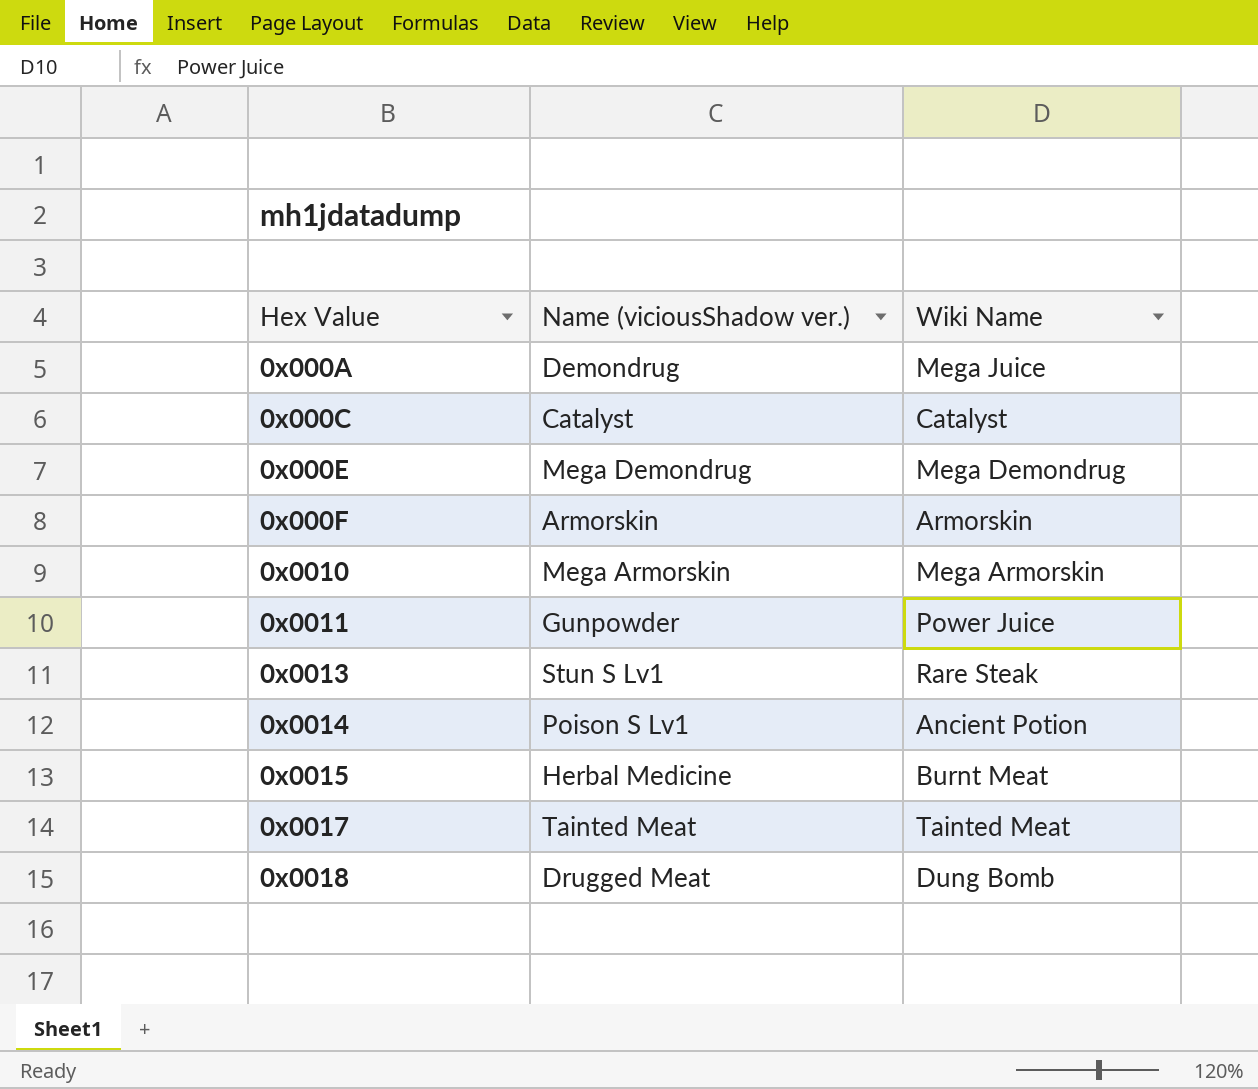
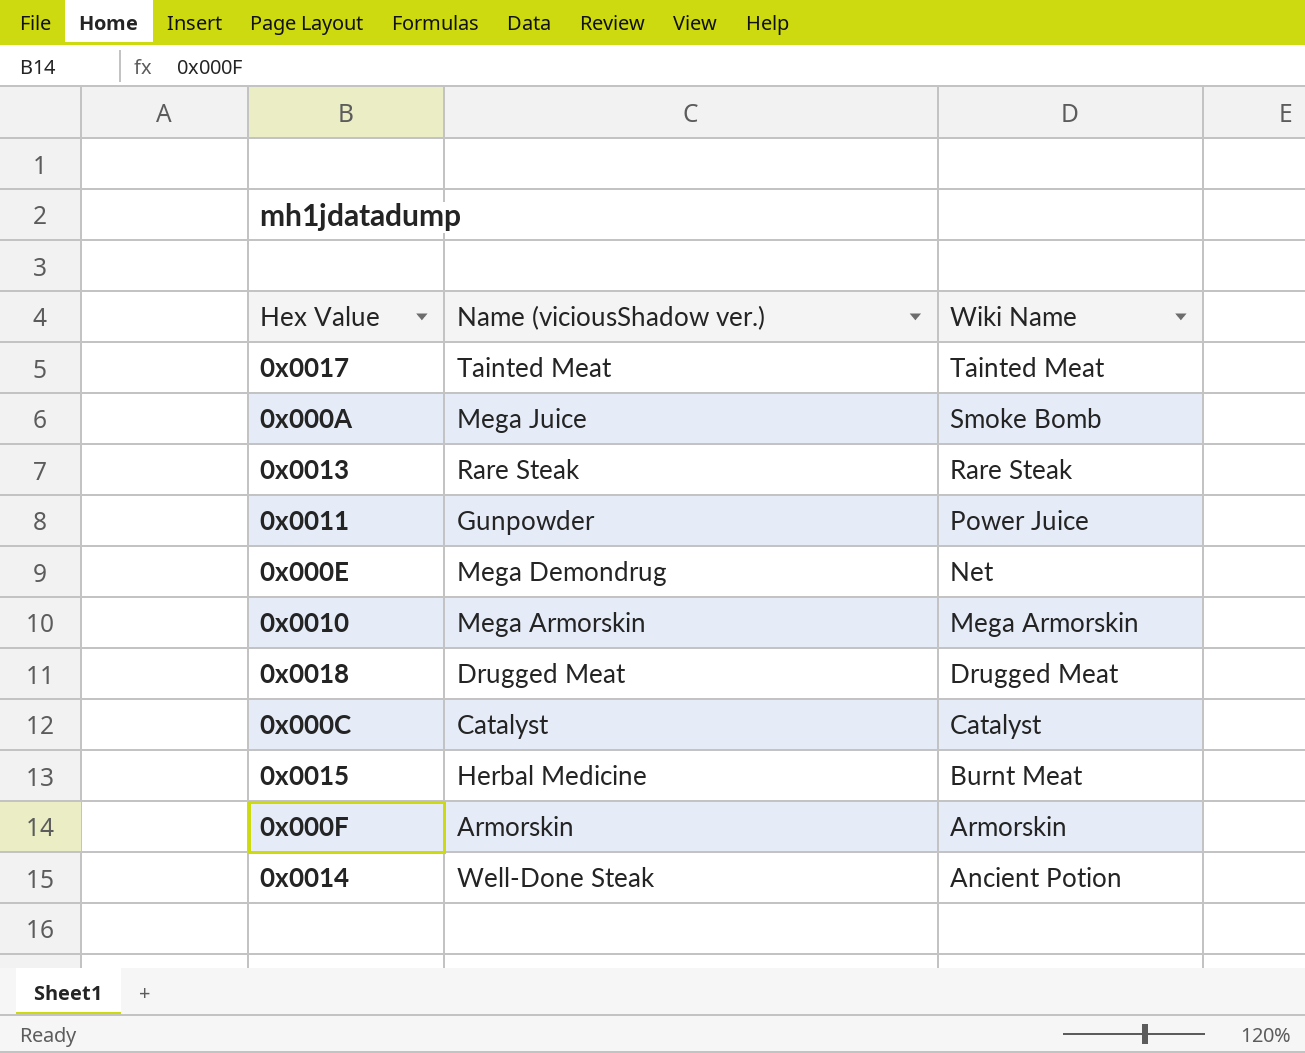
row order: Hex Value ascending -> Wiki Name descending
0x000A | Name (viciousShadow ver.): Demondrug -> Mega Juice
0x000A | Wiki Name: Mega Juice -> Smoke Bomb
0x0013 | Name (viciousShadow ver.): Stun S Lv1 -> Rare Steak
0x000E | Wiki Name: Mega Demondrug -> Net
0x0018 | Wiki Name: Dung Bomb -> Drugged Meat
0x0014 | Name (viciousShadow ver.): Poison S Lv1 -> Well-Done Steak

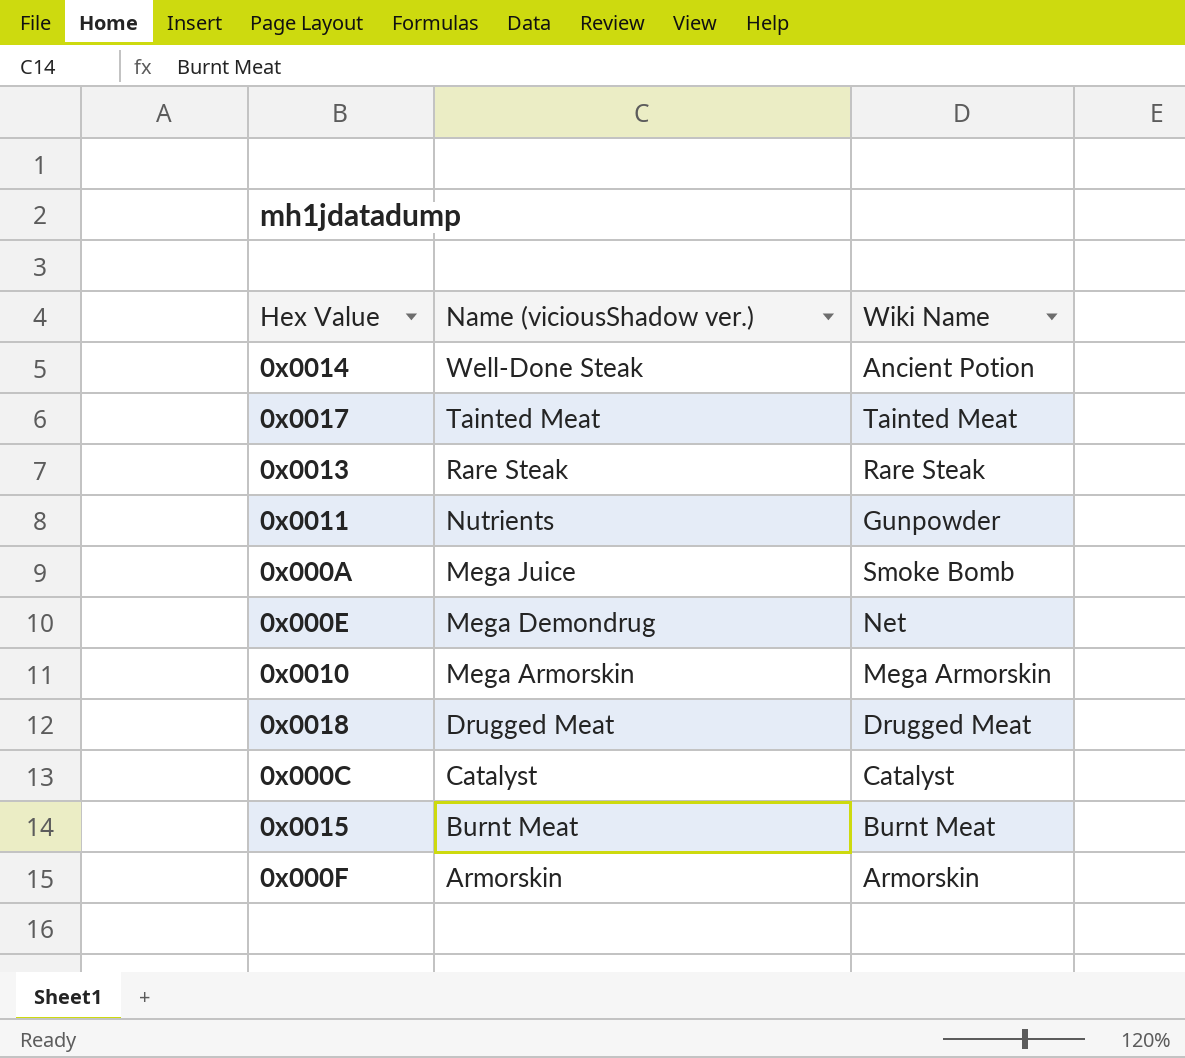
row order: Wiki Name descending -> Name (viciousShadow ver.) descending
0x0011 | Name (viciousShadow ver.): Gunpowder -> Nutrients
0x0011 | Wiki Name: Power Juice -> Gunpowder
0x0015 | Name (viciousShadow ver.): Herbal Medicine -> Burnt Meat

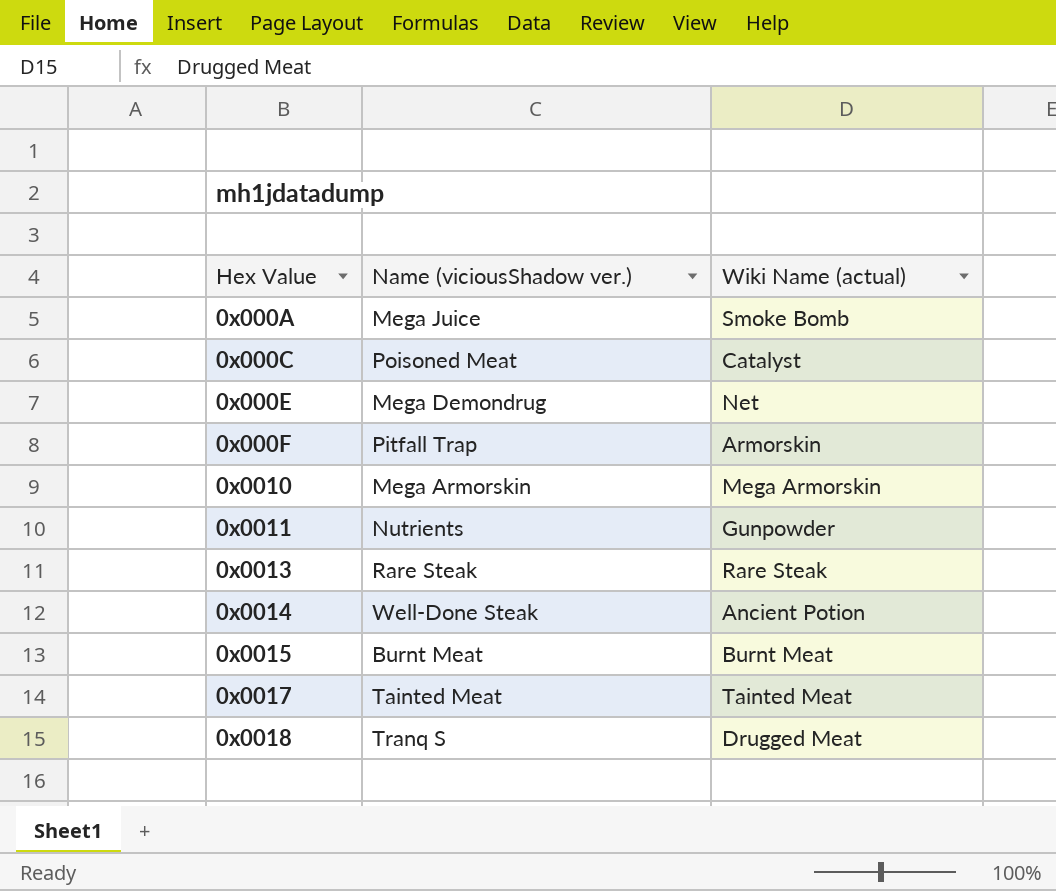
row order: Name (viciousShadow ver.) descending -> Hex Value ascending
column name: Wiki Name -> Wiki Name (actual)
0x000C | Name (viciousShadow ver.): Catalyst -> Poisoned Meat
0x000F | Name (viciousShadow ver.): Armorskin -> Pitfall Trap
0x0018 | Name (viciousShadow ver.): Drugged Meat -> Tranq S

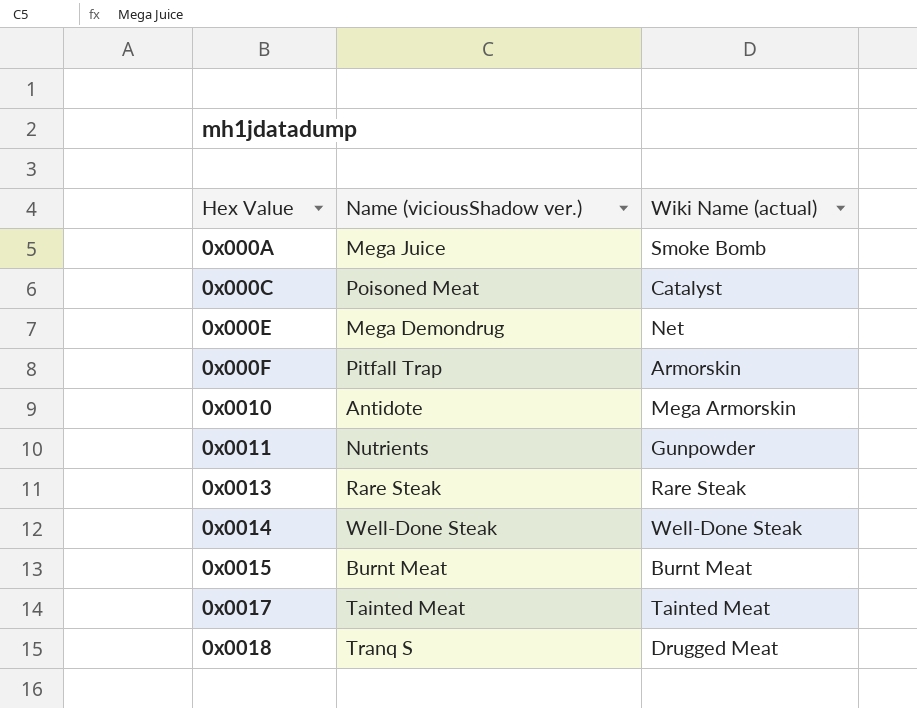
0x0010 | Name (viciousShadow ver.): Mega Armorskin -> Antidote
0x0014 | Wiki Name (actual): Ancient Potion -> Well-Done Steak

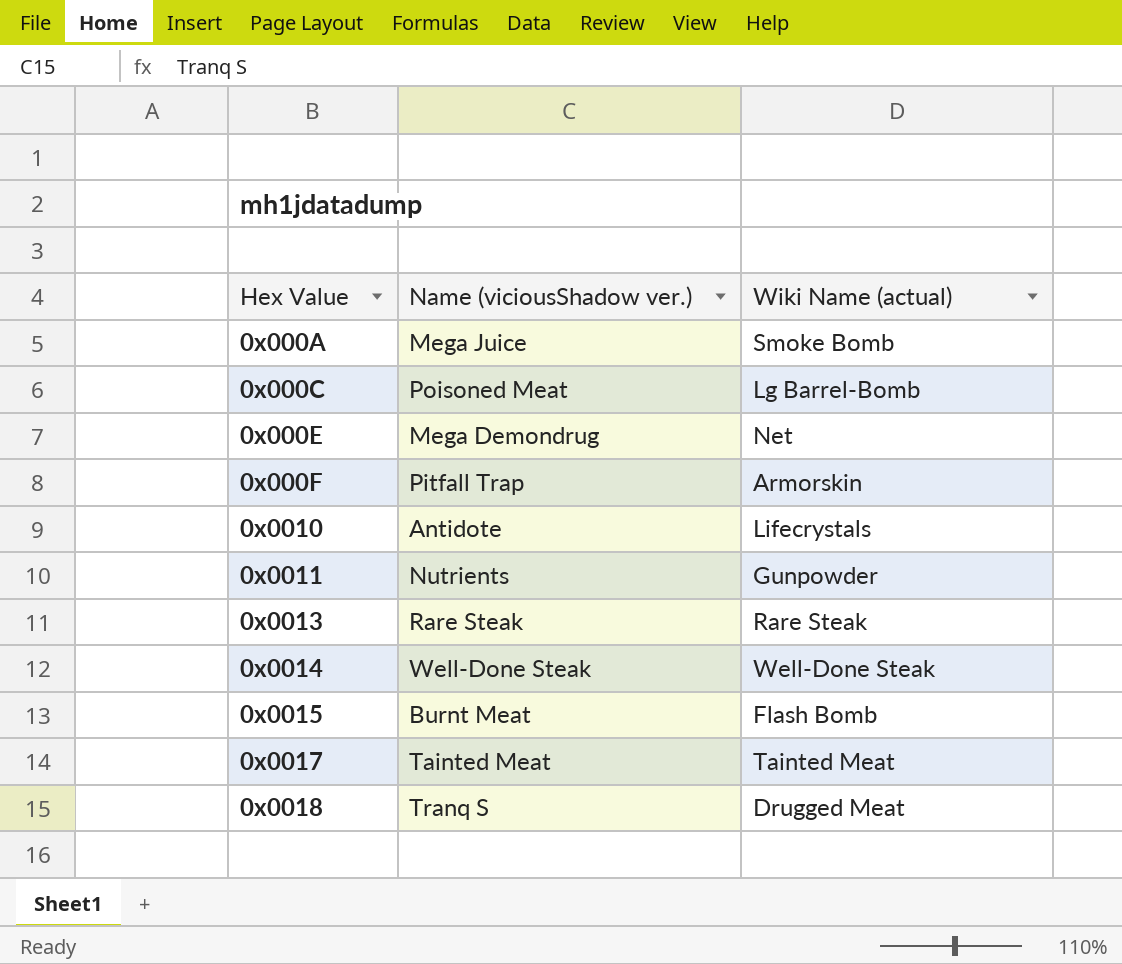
0x000C | Wiki Name (actual): Catalyst -> Lg Barrel-Bomb
0x0010 | Wiki Name (actual): Mega Armorskin -> Lifecrystals
0x0015 | Wiki Name (actual): Burnt Meat -> Flash Bomb

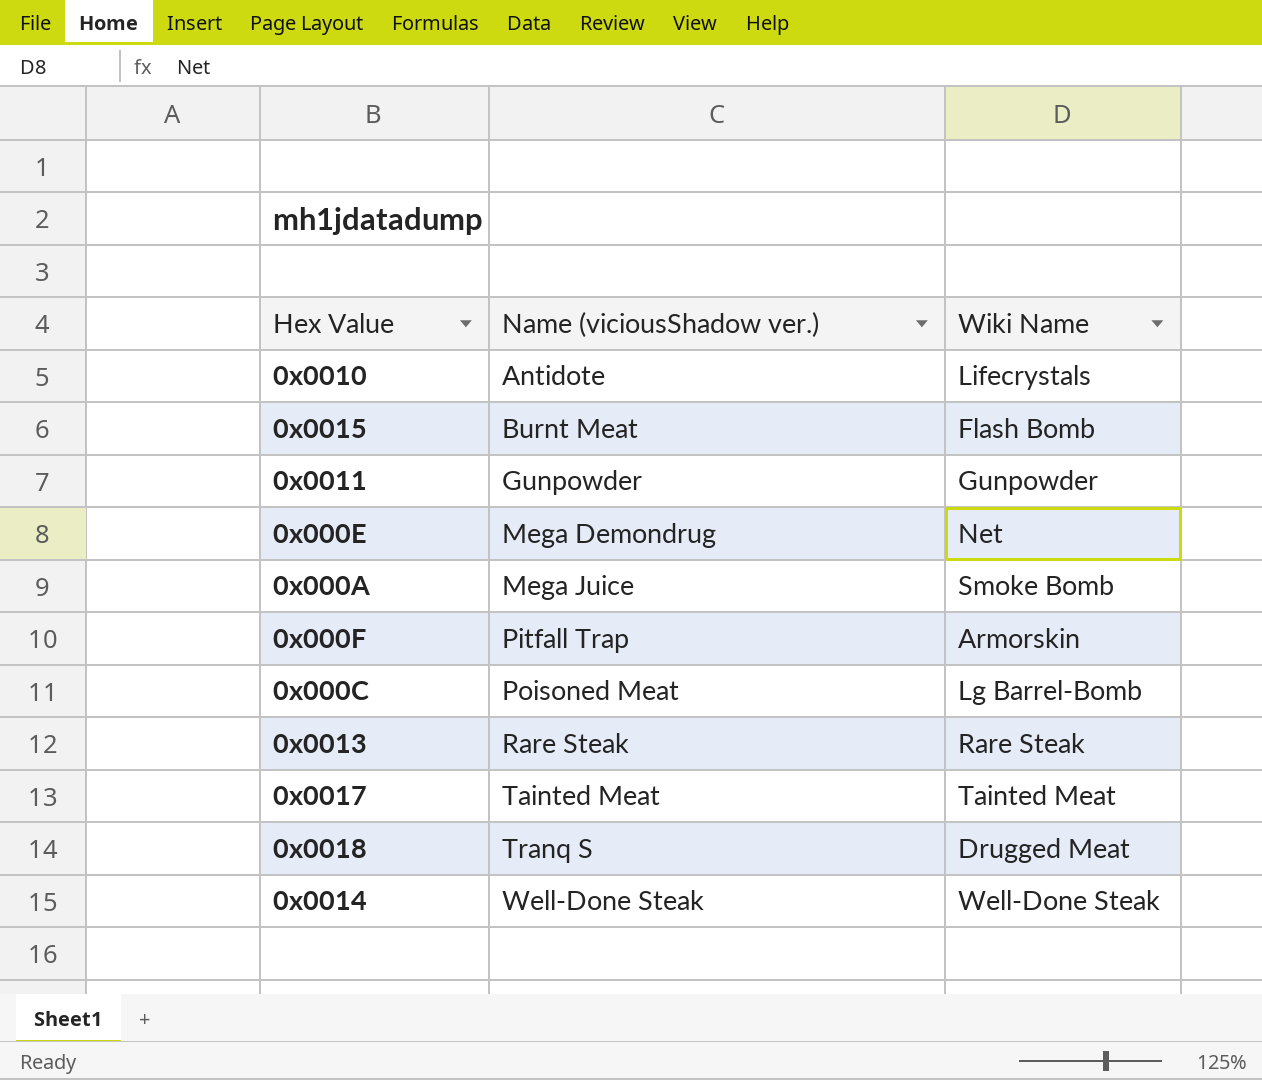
row order: Hex Value ascending -> Name (viciousShadow ver.) ascending
column name: Wiki Name (actual) -> Wiki Name
0x0011 | Name (viciousShadow ver.): Nutrients -> Gunpowder

